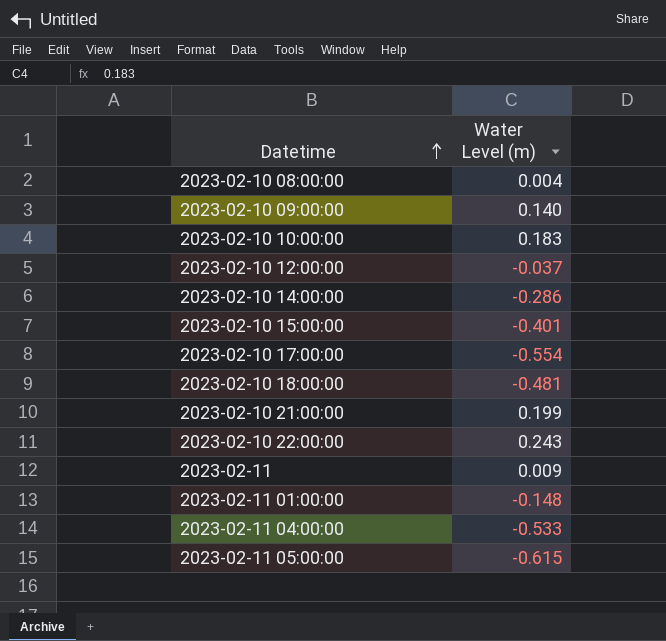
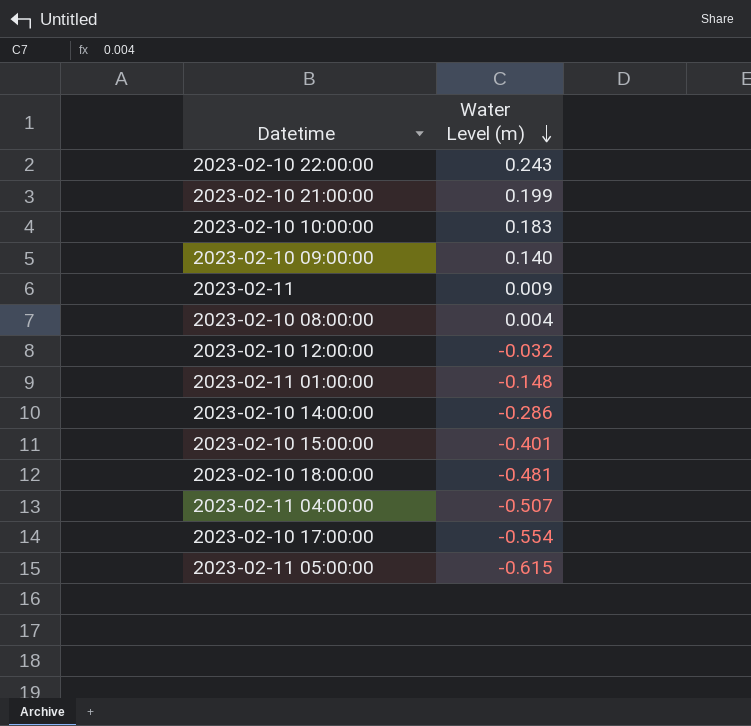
row order: Datetime ascending -> Water Level (m) descending
2023-02-10 12:00:00 | Water Level (m): -0.037 -> -0.032
2023-02-11 04:00:00 | Water Level (m): -0.533 -> -0.507

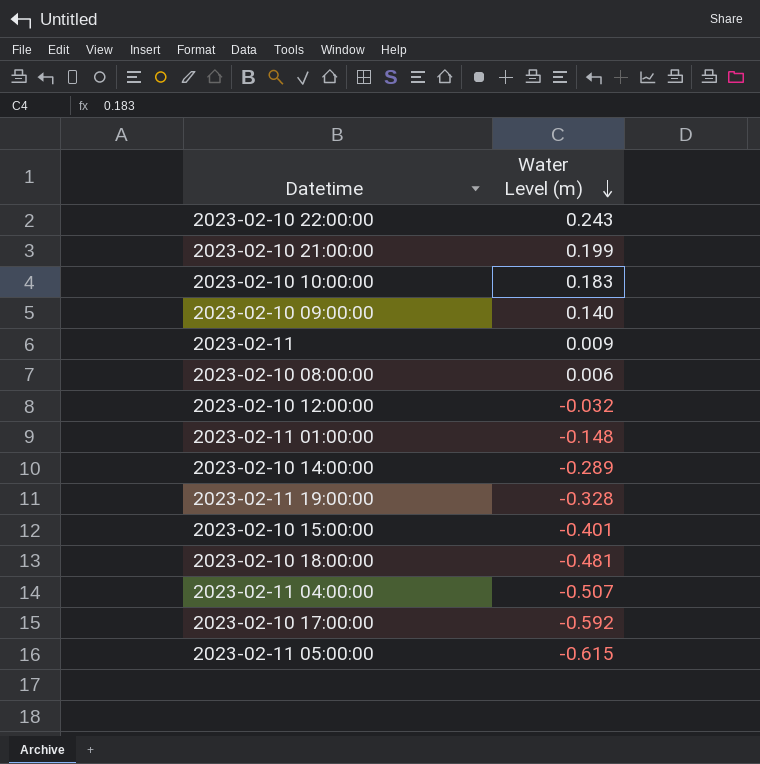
2023-02-10 08:00:00 | Water Level (m): 0.004 -> 0.006
2023-02-10 14:00:00 | Water Level (m): -0.286 -> -0.289
row 2023-02-11 19:00:00: none -> -0.328
2023-02-10 17:00:00 | Water Level (m): -0.554 -> -0.592

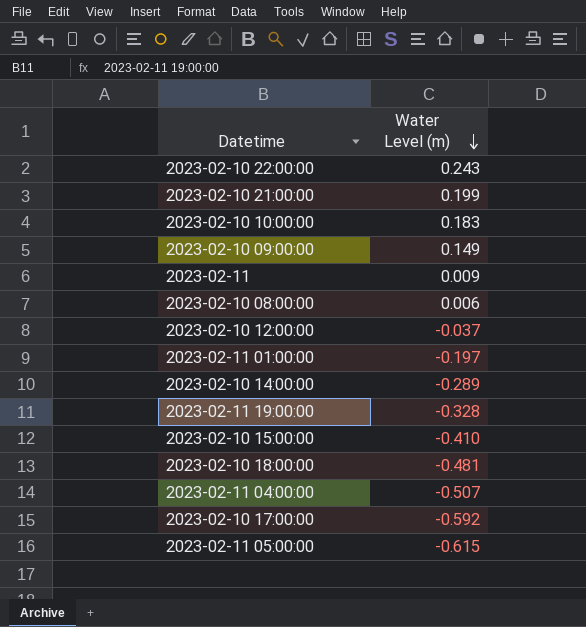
2023-02-10 09:00:00 | Water Level (m): 0.140 -> 0.149
2023-02-10 12:00:00 | Water Level (m): -0.032 -> -0.037
2023-02-11 01:00:00 | Water Level (m): -0.148 -> -0.197
2023-02-10 15:00:00 | Water Level (m): -0.401 -> -0.410

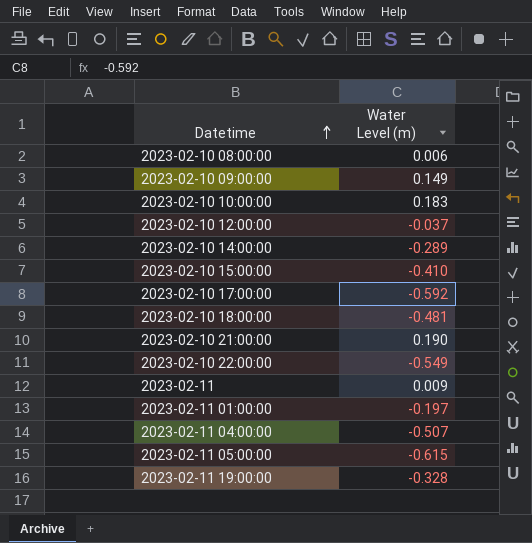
row order: Water Level (m) descending -> Datetime ascending
2023-02-10 21:00:00 | Water Level (m): 0.199 -> 0.190
2023-02-10 22:00:00 | Water Level (m): 0.243 -> -0.549

